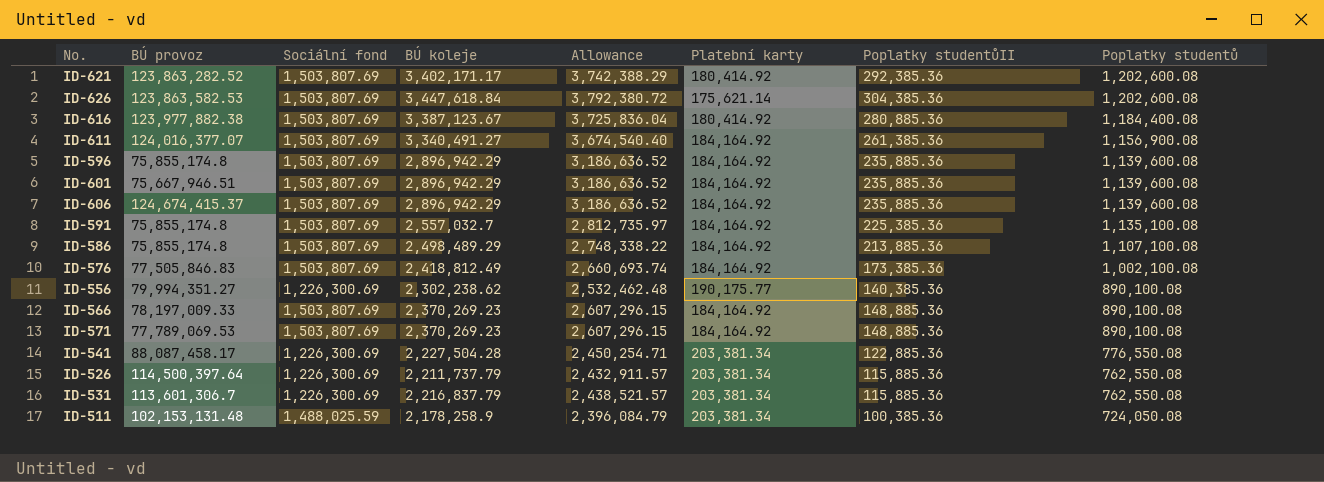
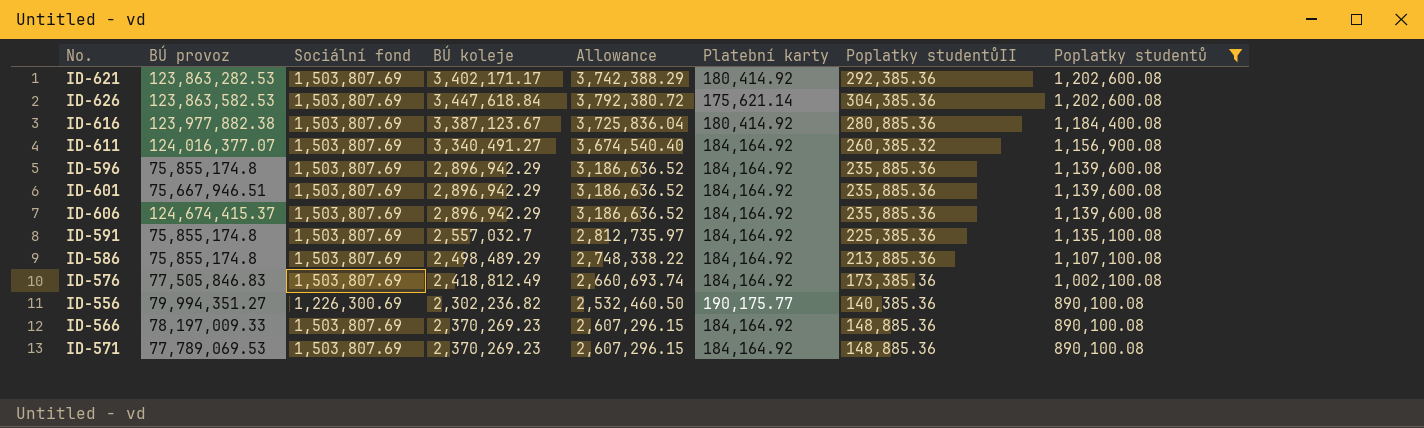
filter: none -> Poplatky studentů >= 890,100.08
ID-621 | BÚ provoz: 123,863,282.52 -> 123,863,282.53
ID-611 | Poplatky studentůII: 261,385.36 -> 260,385.32
ID-556 | BÚ koleje: 2,302,238.62 -> 2,302,236.82
ID-556 | Allowance: 2,532,462.48 -> 2,532,460.50

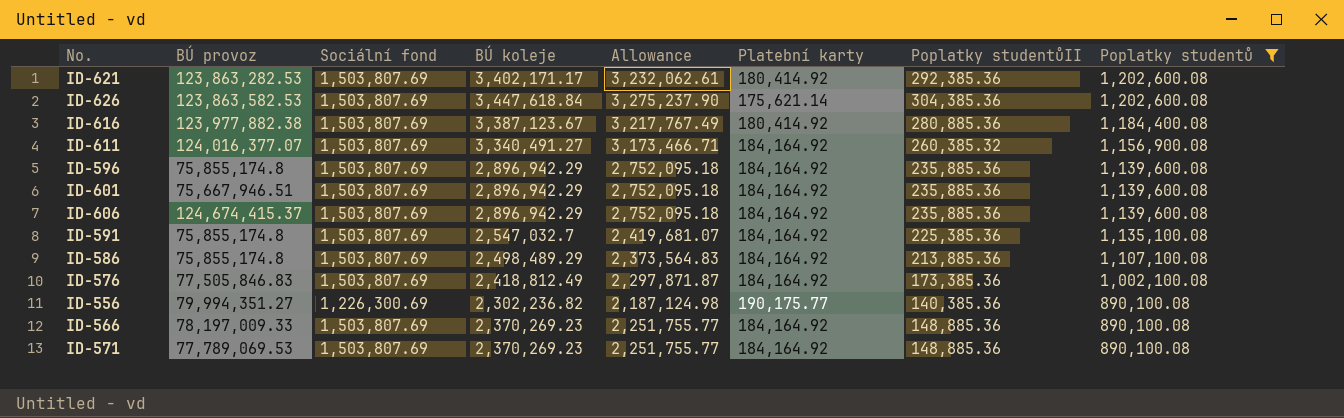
column Allowance | formula: [BÚ koleje] * 1.1 -> [BÚ koleje] * 0.95
ID-591 | BÚ koleje: 2,557,032.7 -> 2,547,032.7

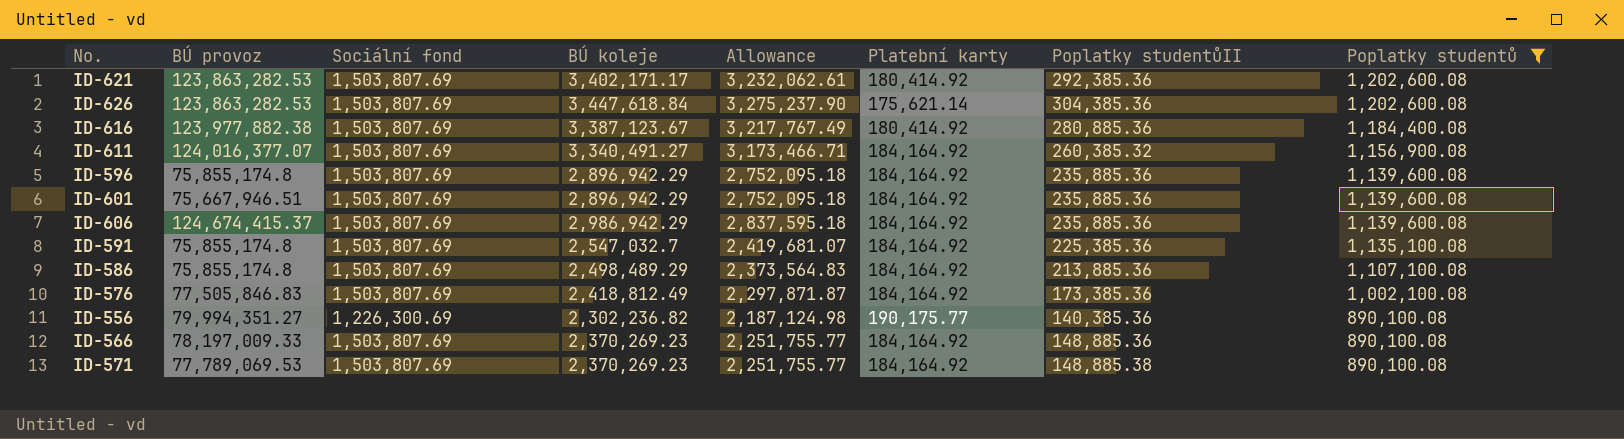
ID-626 | BÚ provoz: 123,863,582.53 -> 123,863,282.53
ID-606 | BÚ koleje: 2,896,942.29 -> 2,986,942.29
ID-606 | Allowance: 2,752,095.18 -> 2,837,595.18
ID-571 | Poplatky studentůII: 148,885.36 -> 148,885.38

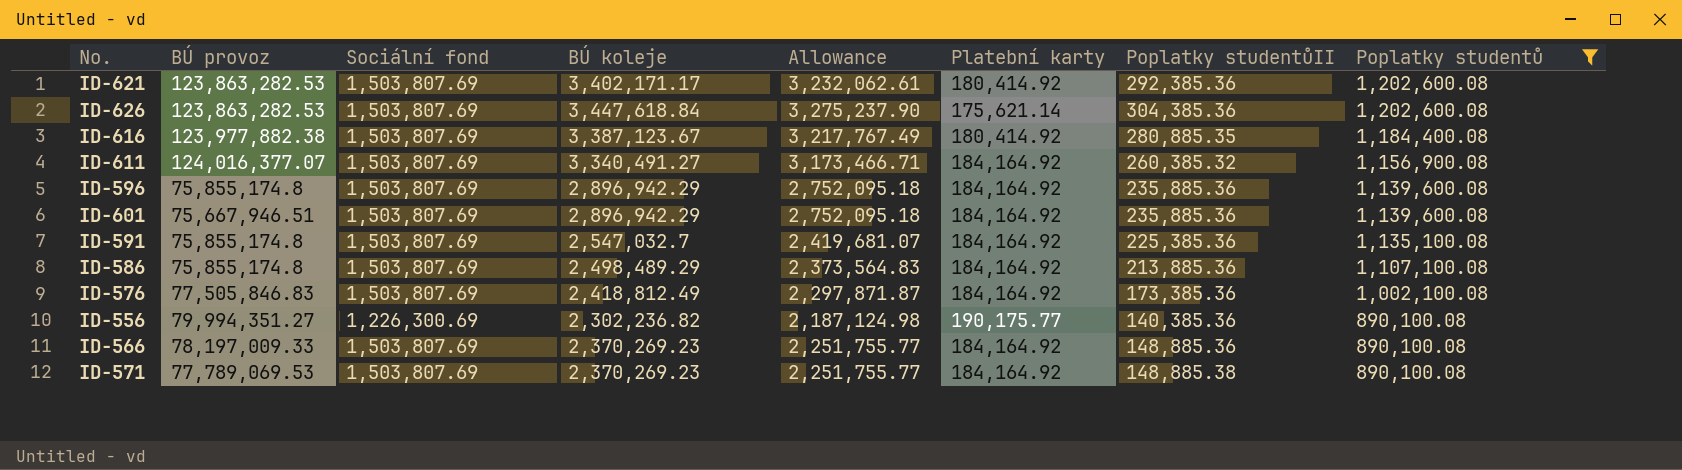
row ID-606: 124,674,415.37 | 1,503,807.69 | 2,986,942.29 | 2,837,595.18 | 184,164.92 | 235,885.36 | 1,139,600.08 -> none
ID-616 | Poplatky studentůII: 280,885.36 -> 280,885.35

